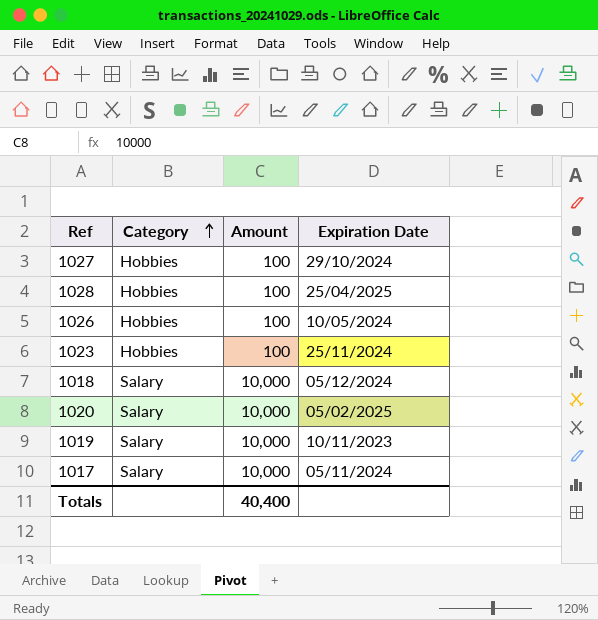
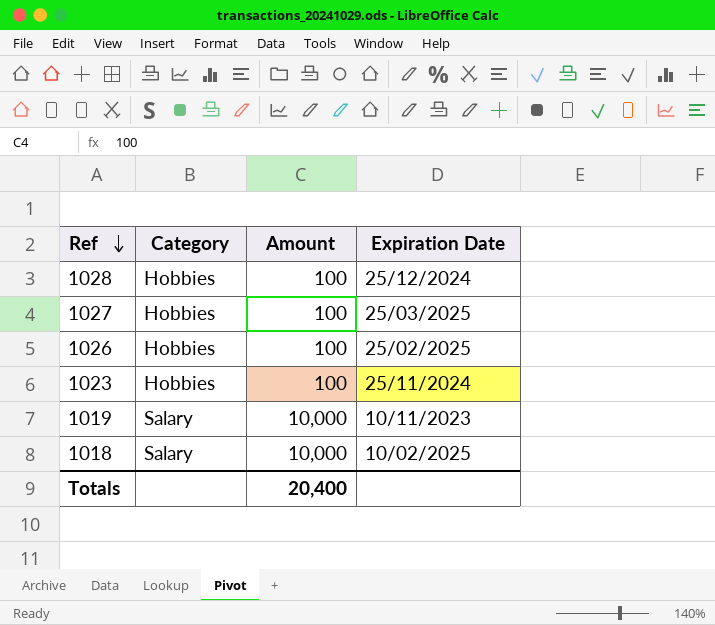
row order: Category ascending -> Ref descending
row 1020: Salary | 10,000 | 05/02/2025 -> none
row 1017: Salary | 10,000 | 05/11/2024 -> none
1028 | Expiration Date: 25/04/2025 -> 25/12/2024
1027 | Expiration Date: 29/10/2024 -> 25/03/2025
1026 | Expiration Date: 10/05/2024 -> 25/02/2025
1018 | Expiration Date: 05/12/2024 -> 10/02/2025
Totals | Amount: 40,400 -> 20,400

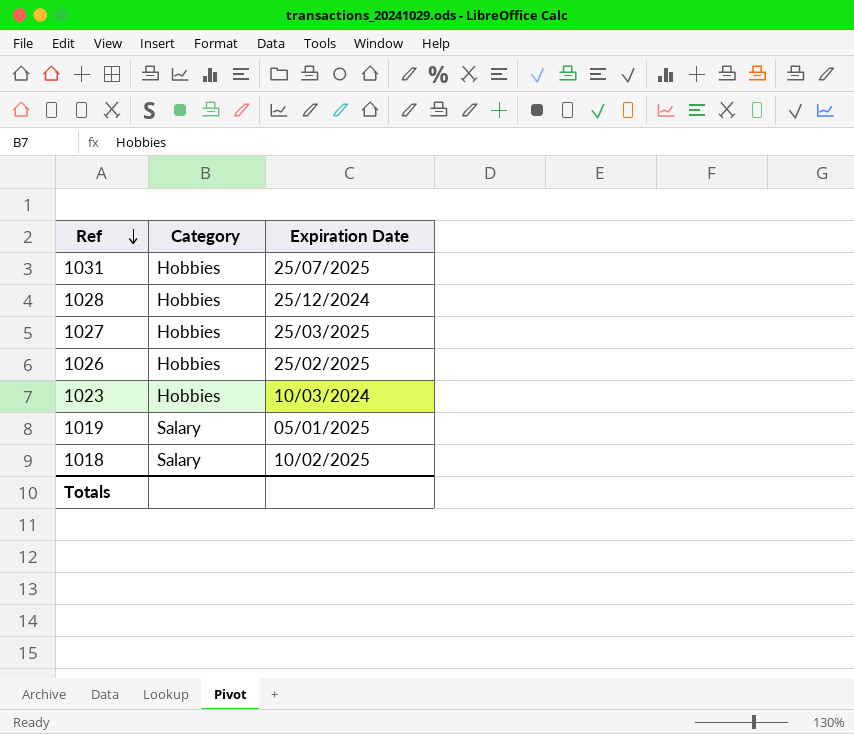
column Amount | position: 3 -> none
row 1031: none -> Hobbies | 25/07/2025
1023 | Expiration Date: 25/11/2024 -> 10/03/2024
1019 | Expiration Date: 10/11/2023 -> 05/01/2025

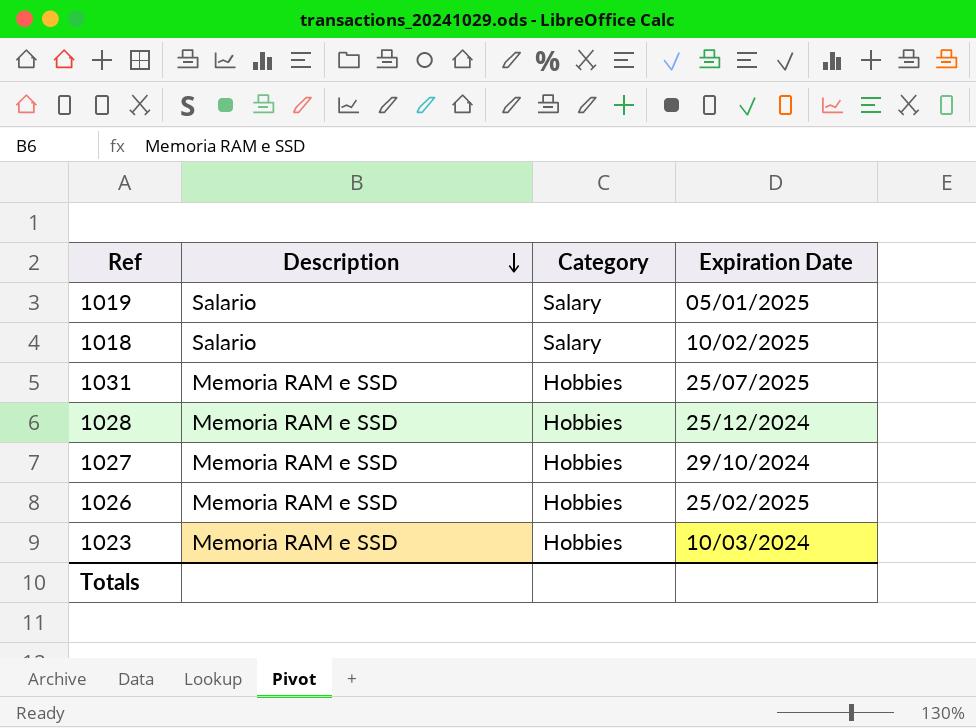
row order: Ref descending -> Description descending
column Description | position: none -> 2
1027 | Expiration Date: 25/03/2025 -> 29/10/2024

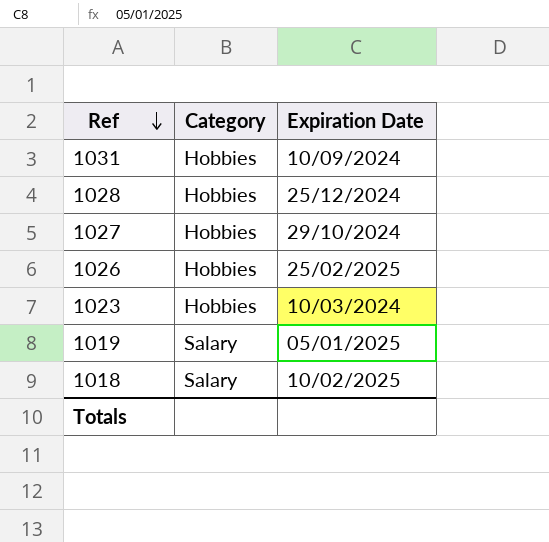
row order: Description descending -> Ref descending
column Description | position: 2 -> none
1031 | Expiration Date: 25/07/2025 -> 10/09/2024

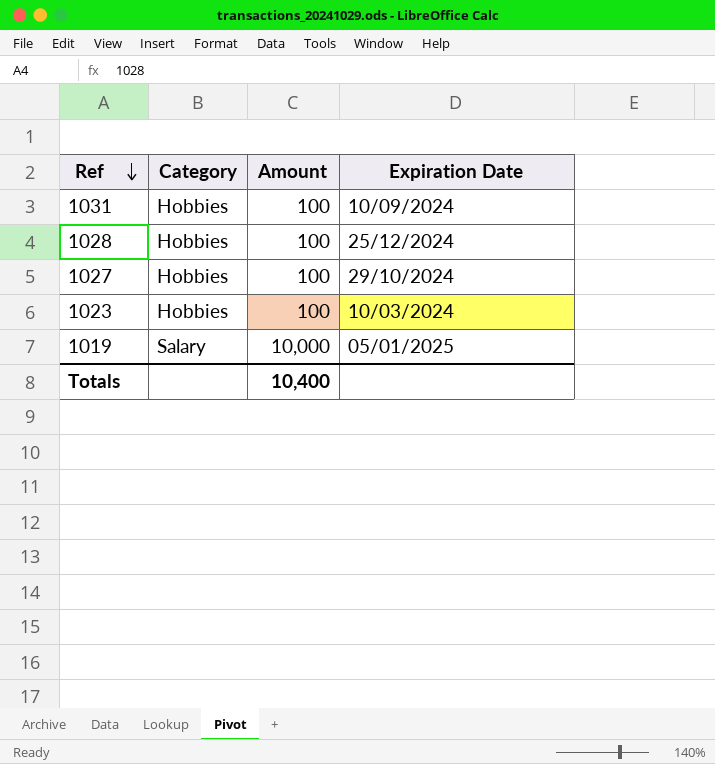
column Amount | position: none -> 3
row 1026: Hobbies | 25/02/2025 -> none
row 1018: Salary | 10/02/2025 -> none

